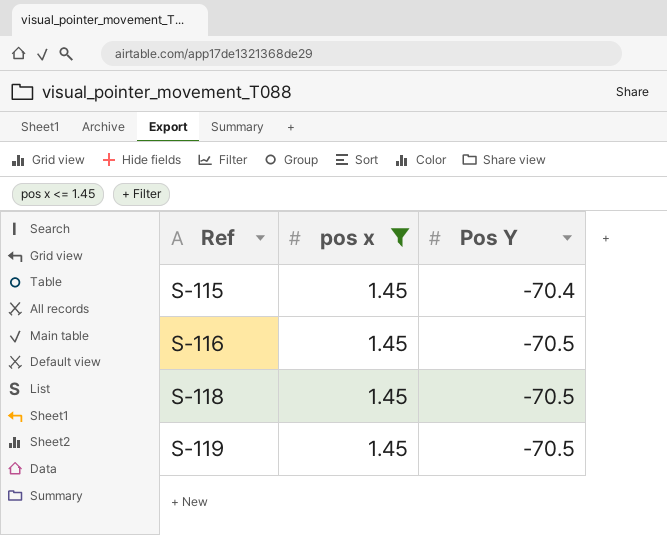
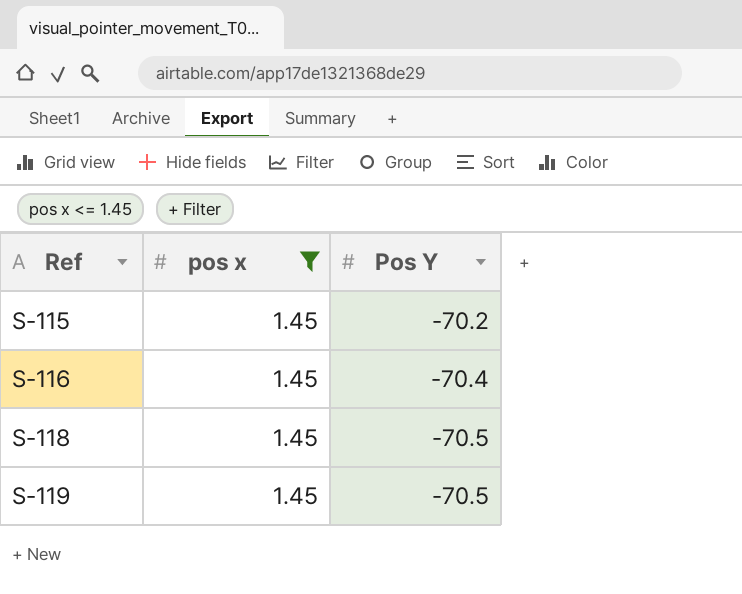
S-115 | Pos Y: -70.4 -> -70.2
S-116 | Pos Y: -70.5 -> -70.4

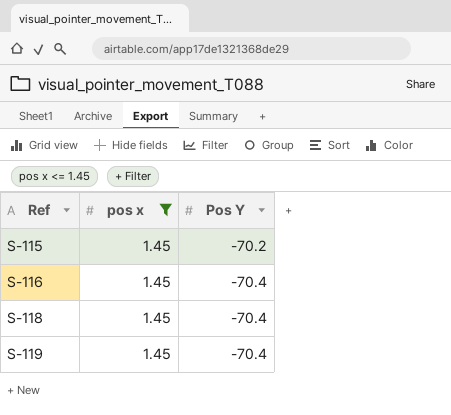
S-118 | Pos Y: -70.5 -> -70.4
S-119 | Pos Y: -70.5 -> -70.4

